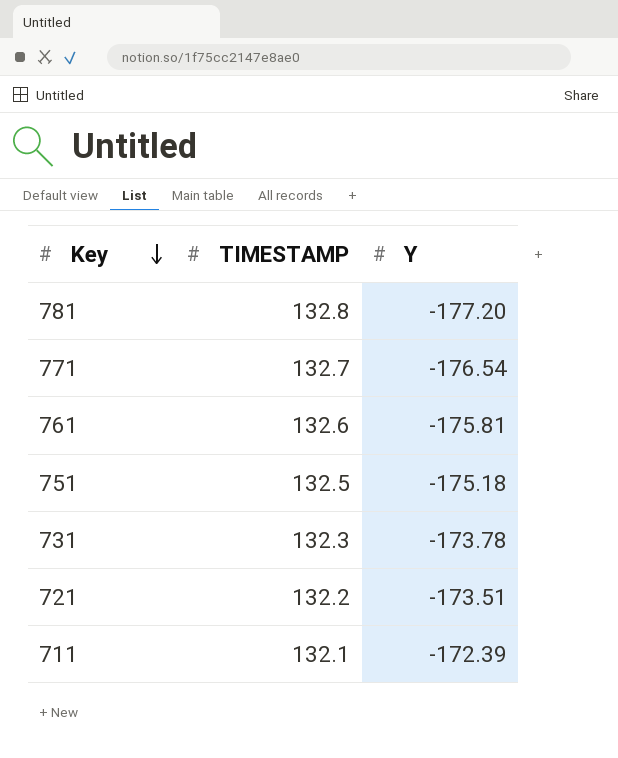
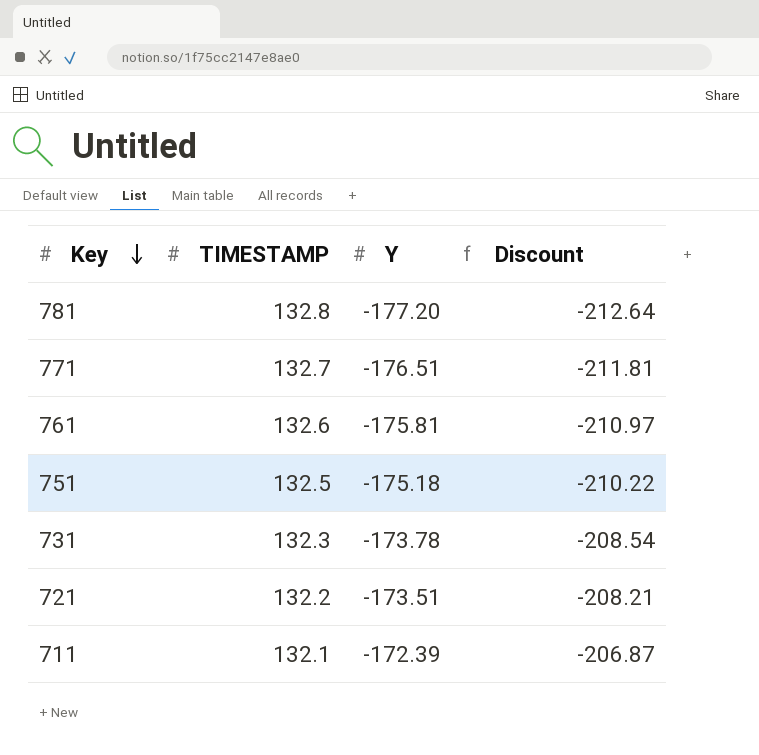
column Discount | formula: none -> [Y] * 1.2
771 | Y: -176.54 -> -176.51

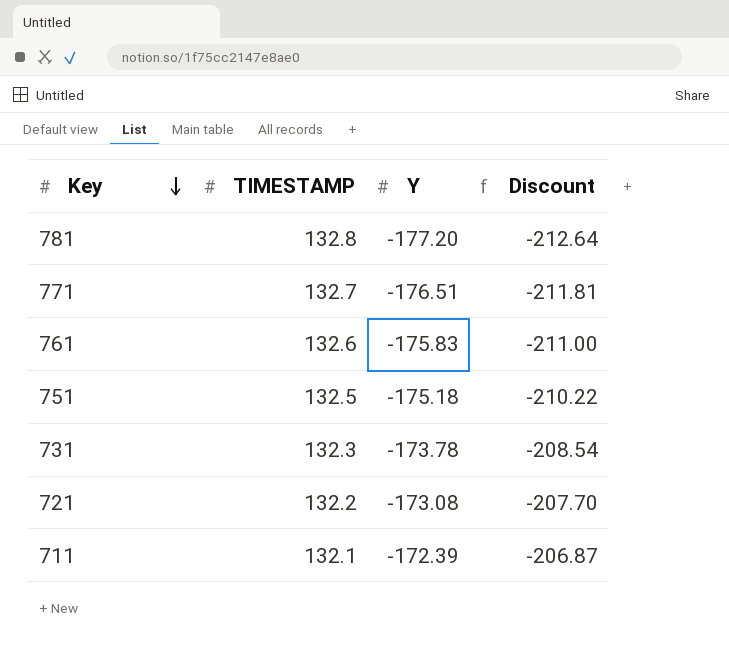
761 | Y: -175.81 -> -175.83
761 | Discount: -210.97 -> -211.00
721 | Y: -173.51 -> -173.08
721 | Discount: -208.21 -> -207.70

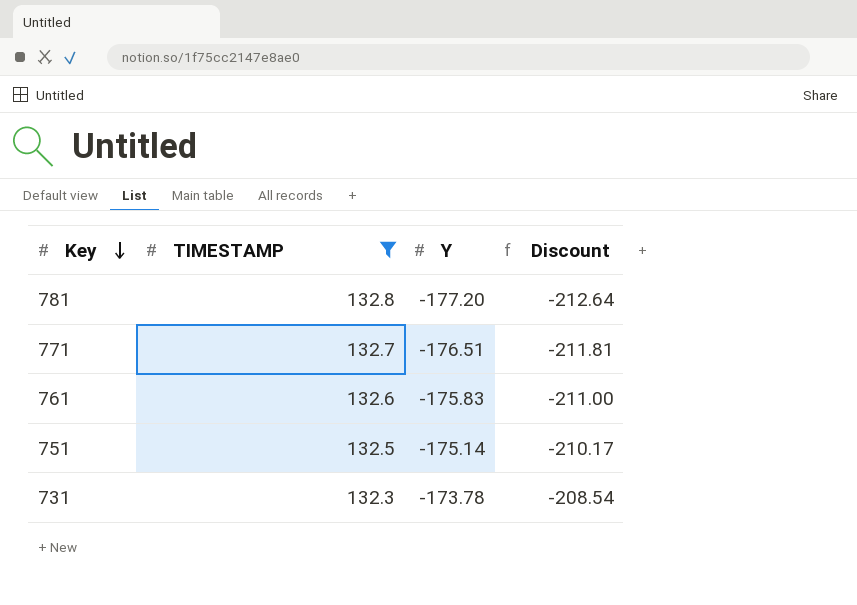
filter: none -> TIMESTAMP >= 132.3
751 | Y: -175.18 -> -175.14
751 | Discount: -210.22 -> -210.17

